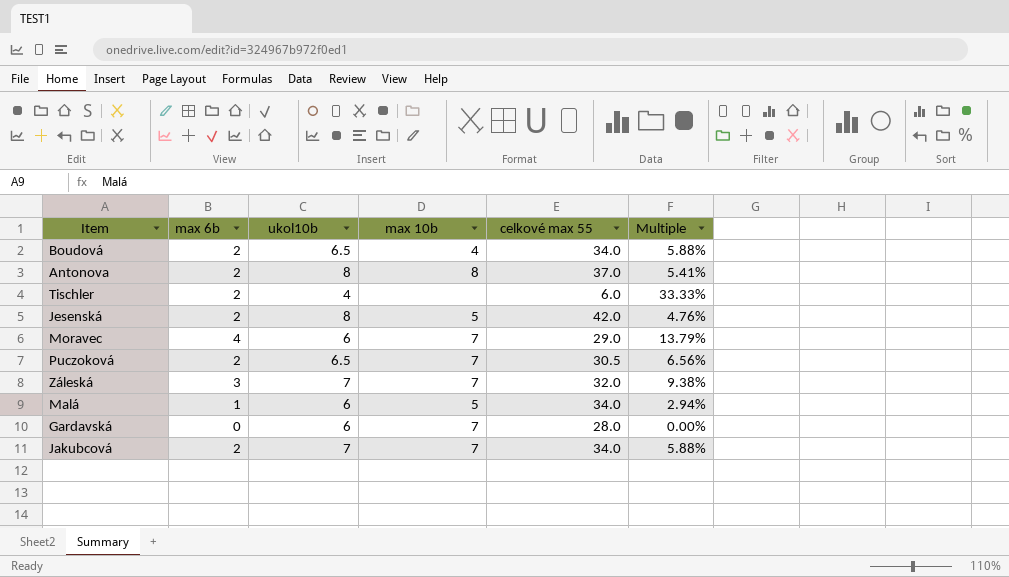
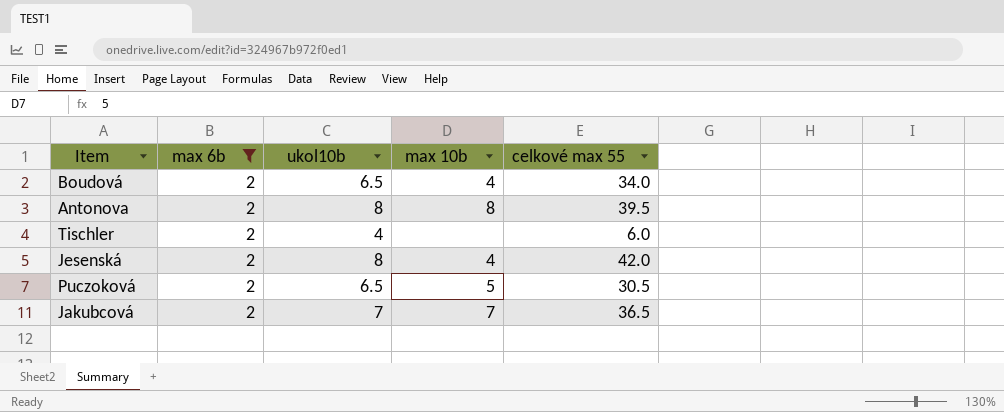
filter: none -> max 6b = 2
column Multiple | formula: [max 6b] / [celkové max 55] -> none
Antonova | celkové max 55: 37.0 -> 39.5
Jesenská | max 10b: 5 -> 4
Puczoková | max 10b: 7 -> 5
Jakubcová | celkové max 55: 34.0 -> 36.5

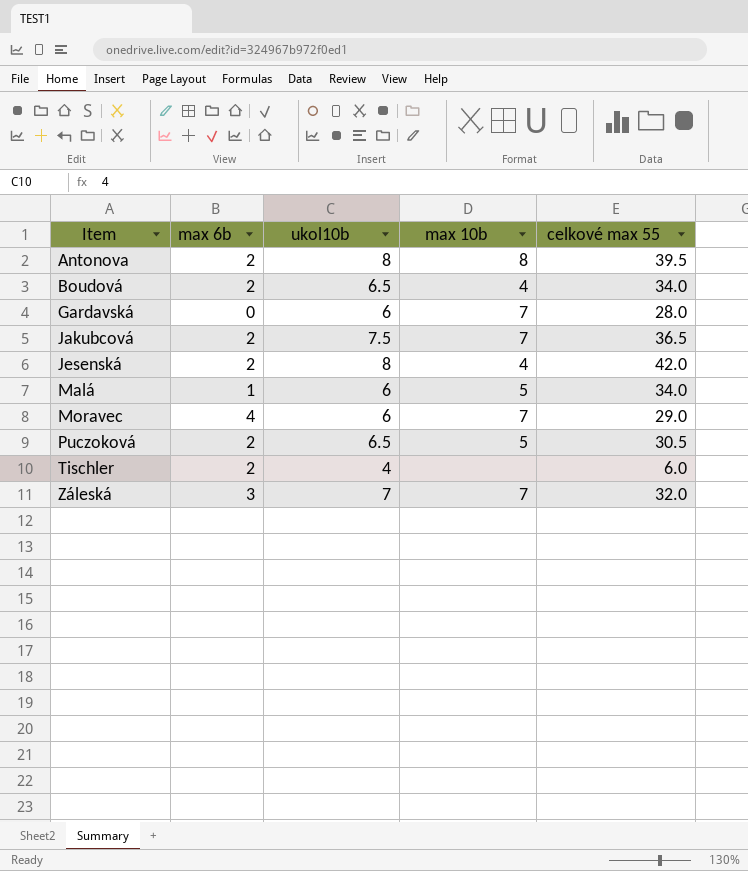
filter: max 6b = 2 -> none
row order: none -> Item ascending
Jakubcová | ukol10b: 7 -> 7.5

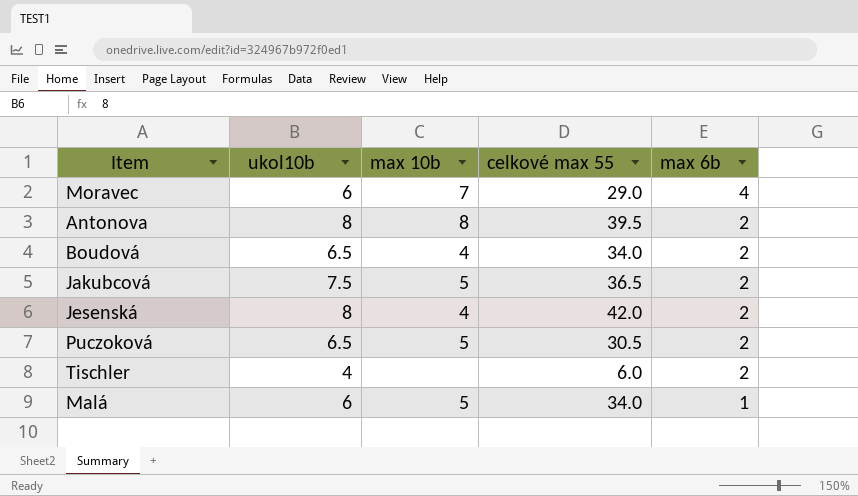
row order: Item ascending -> max 6b descending
column max 6b | position: 2 -> 5
row Gardavská: 0 | 6 | 7 | 28.0 -> none
row Záleská: 3 | 7 | 7 | 32.0 -> none
Jakubcová | max 10b: 7 -> 5

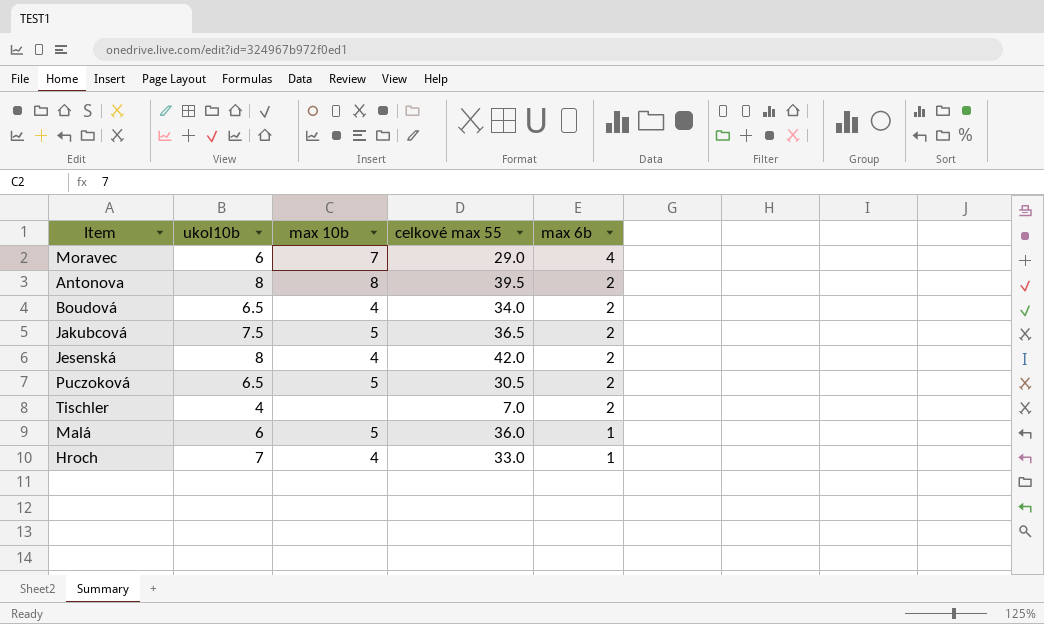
Tischler | celkové max 55: 6.0 -> 7.0
Malá | celkové max 55: 34.0 -> 36.0
row Hroch: none -> 7 | 4 | 33.0 | 1

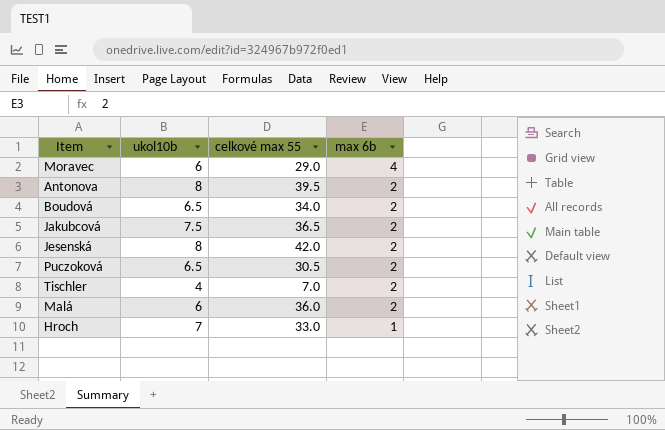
column max 10b | position: 3 -> none
Malá | max 6b: 1 -> 2

